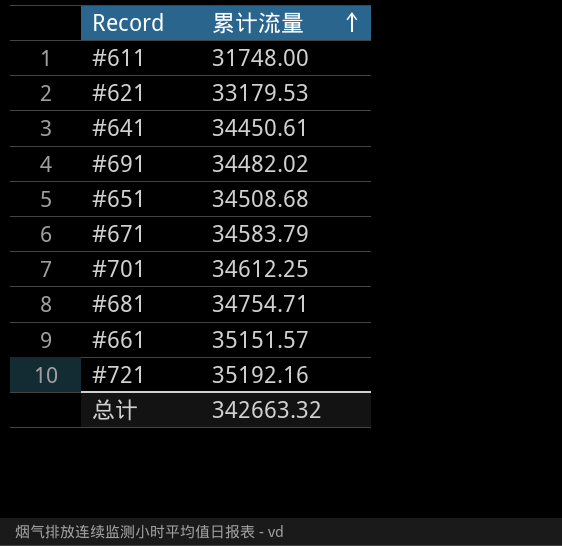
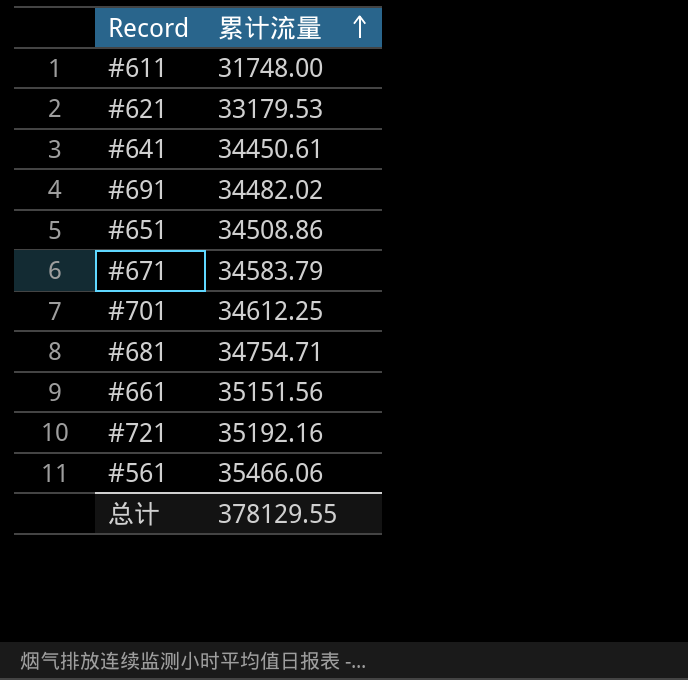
#651 | 累计流量: 34508.68 -> 34508.86
#661 | 累计流量: 35151.57 -> 35151.56
row #561: none -> 35466.06
总计 | 累计流量: 342663.32 -> 378129.55

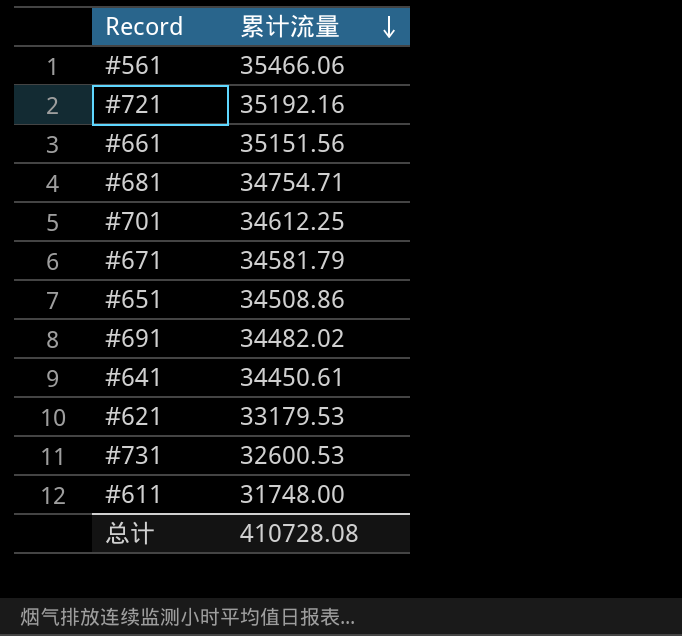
row order: 累计流量 ascending -> 累计流量 descending
#671 | 累计流量: 34583.79 -> 34581.79
row #731: none -> 32600.53
总计 | 累计流量: 378129.55 -> 410728.08

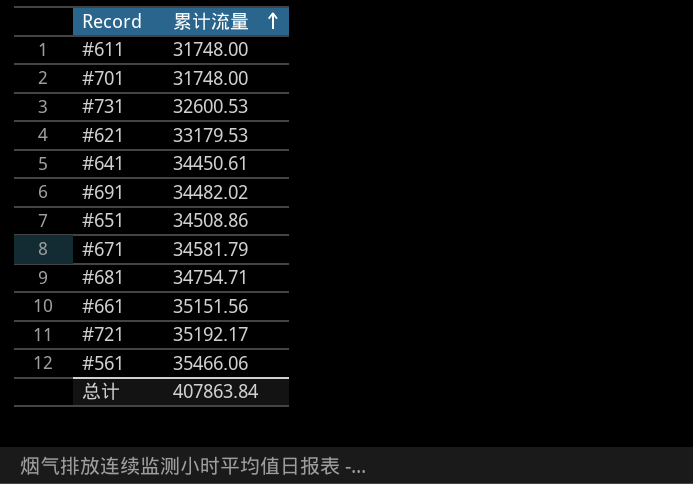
row order: 累计流量 descending -> 累计流量 ascending
#701 | 累计流量: 34612.25 -> 31748.00
#721 | 累计流量: 35192.16 -> 35192.17
总计 | 累计流量: 410728.08 -> 407863.84

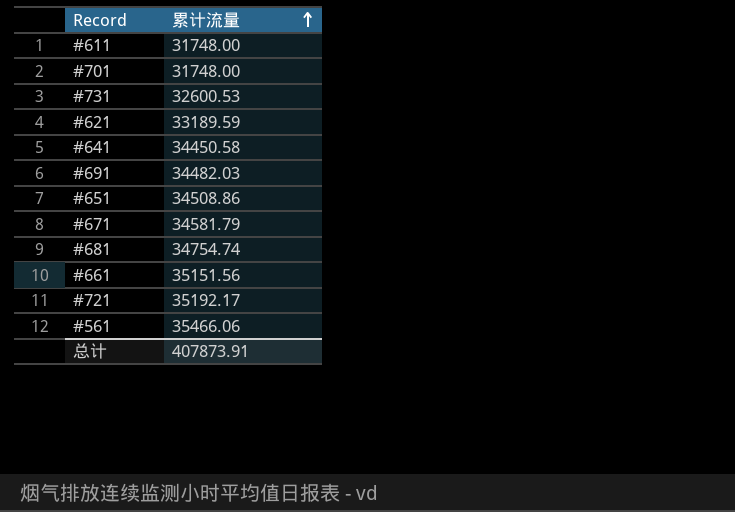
#621 | 累计流量: 33179.53 -> 33189.59
#641 | 累计流量: 34450.61 -> 34450.58
#691 | 累计流量: 34482.02 -> 34482.03
#681 | 累计流量: 34754.71 -> 34754.74
总计 | 累计流量: 407863.84 -> 407873.91

